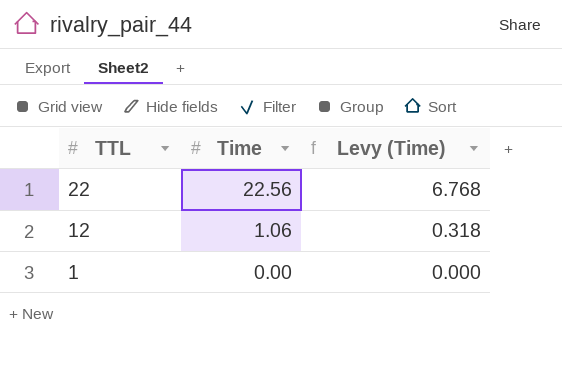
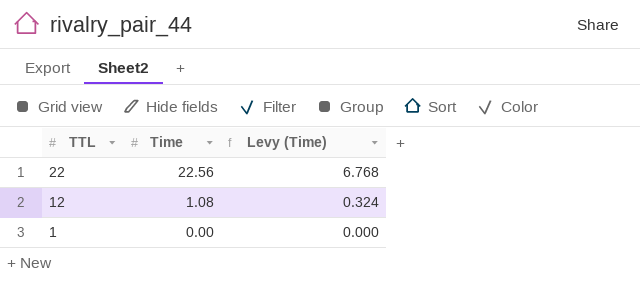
12 | Time: 1.06 -> 1.08
12 | Levy (Time): 0.318 -> 0.324

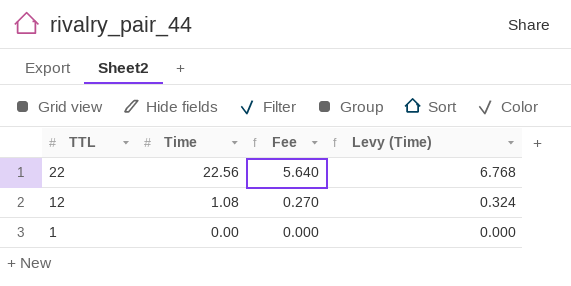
column Fee | formula: none -> [Time] * 0.25

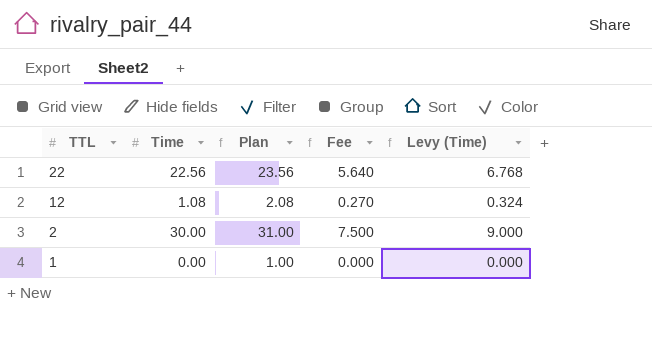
column Plan | formula: none -> [Time] + 1
row 2: none -> 30.00 | 31.00 | 7.500 | 9.000

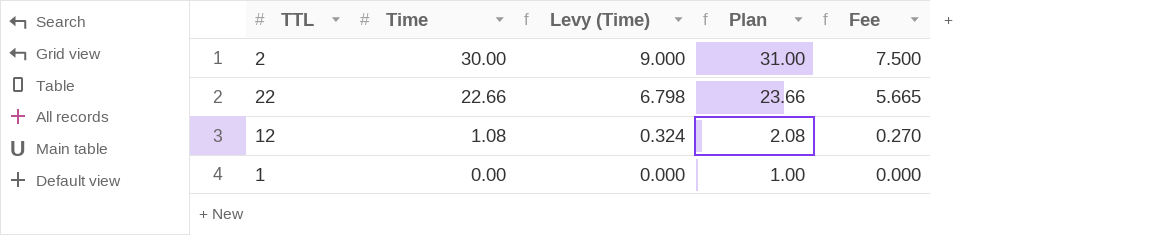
row order: TTL descending -> Time descending
column Levy (Time) | position: 5 -> 3
22 | Time: 22.56 -> 22.66
22 | Levy (Time): 6.768 -> 6.798
22 | Plan: 23.56 -> 23.66
22 | Fee: 5.640 -> 5.665

